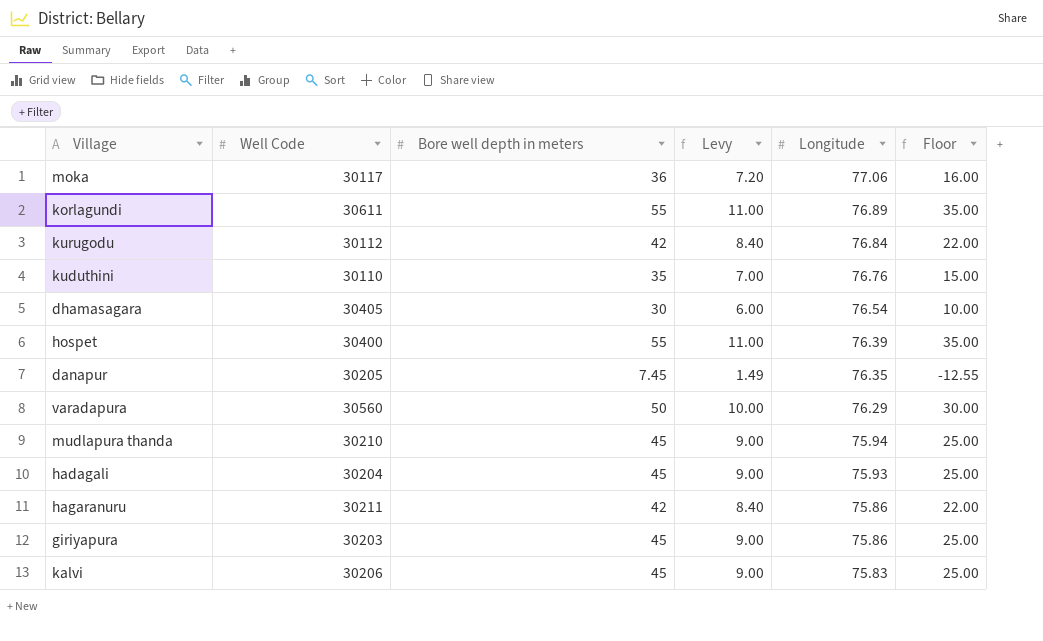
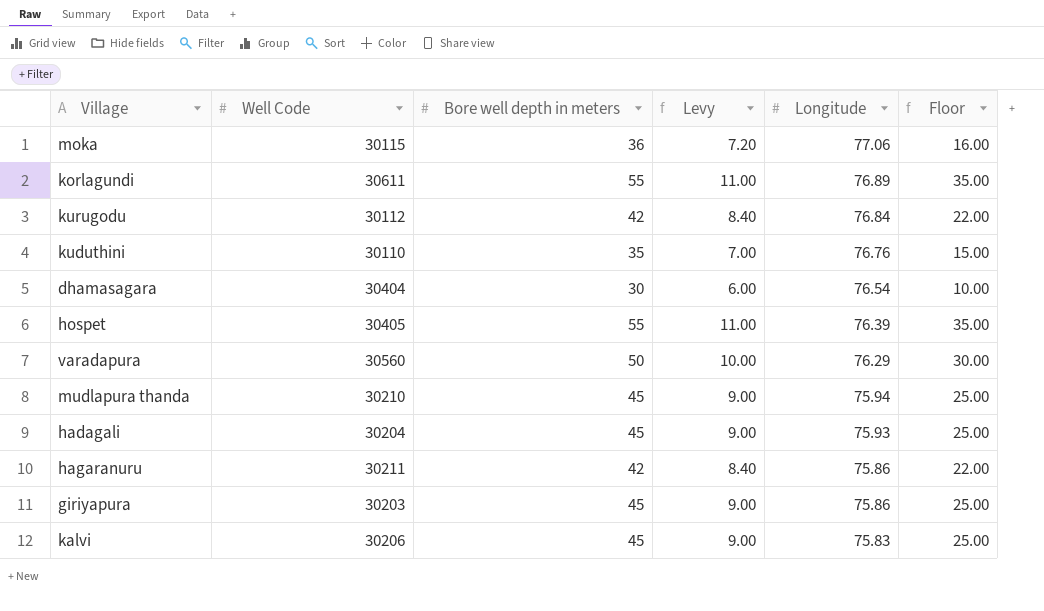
row danapur: 30205 | 7.45 | 1.49 | 76.35 | -12.55 -> none
moka | Well Code: 30117 -> 30115
dhamasagara | Well Code: 30405 -> 30404
hospet | Well Code: 30400 -> 30405

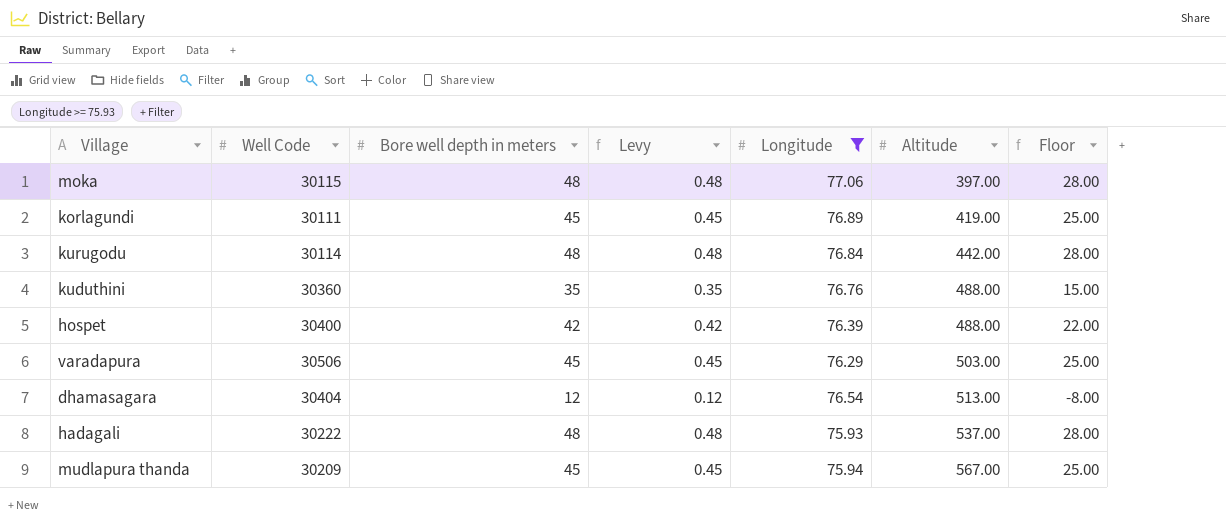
filter: none -> Longitude >= 75.93
row order: Longitude descending -> Altitude ascending
column Levy | formula: [Bore well depth in meters] * 0.2 -> [Bore well depth in meters] * 0.01
column Altitude | position: none -> 6
moka | Bore well depth in meters: 36 -> 48
moka | Floor: 16.00 -> 28.00
korlagundi | Well Code: 30611 -> 30111
korlagundi | Bore well depth in meters: 55 -> 45
korlagundi | Floor: 35.00 -> 25.00
kurugodu | Well Code: 30112 -> 30114
kurugodu | Bore well depth in meters: 42 -> 48
kurugodu | Floor: 22.00 -> 28.00
kuduthini | Well Code: 30110 -> 30360
hospet | Well Code: 30405 -> 30400
hospet | Bore well depth in meters: 55 -> 42
hospet | Floor: 35.00 -> 22.00
varadapura | Well Code: 30560 -> 30506
varadapura | Bore well depth in meters: 50 -> 45
varadapura | Floor: 30.00 -> 25.00
dhamasagara | Bore well depth in meters: 30 -> 12
dhamasagara | Floor: 10.00 -> -8.00
hadagali | Well Code: 30204 -> 30222
hadagali | Bore well depth in meters: 45 -> 48
hadagali | Floor: 25.00 -> 28.00
mudlapura thanda | Well Code: 30210 -> 30209

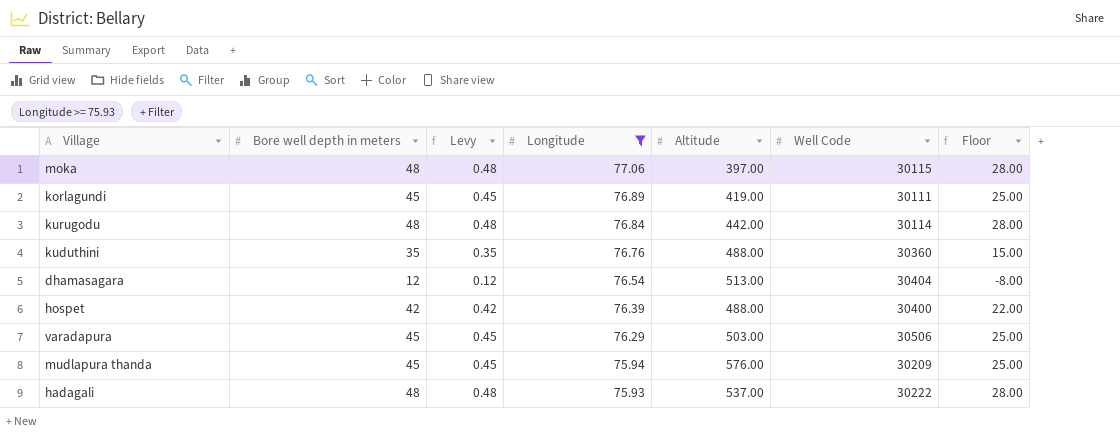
row order: Altitude ascending -> Longitude descending
column Well Code | position: 2 -> 6
mudlapura thanda | Altitude: 567.00 -> 576.00

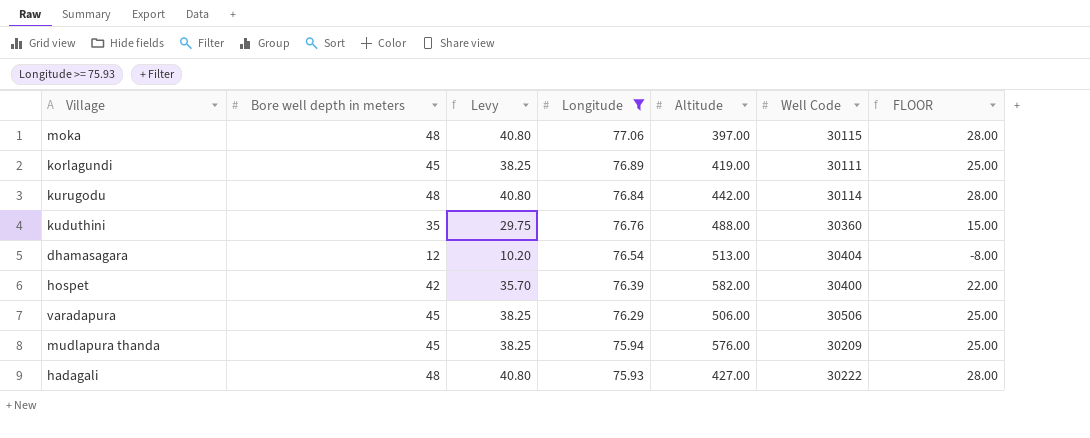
column Levy | formula: [Bore well depth in meters] * 0.01 -> [Bore well depth in meters] * 0.85
column name: Floor -> FLOOR
hospet | Altitude: 488.00 -> 582.00
varadapura | Altitude: 503.00 -> 506.00
hadagali | Altitude: 537.00 -> 427.00

